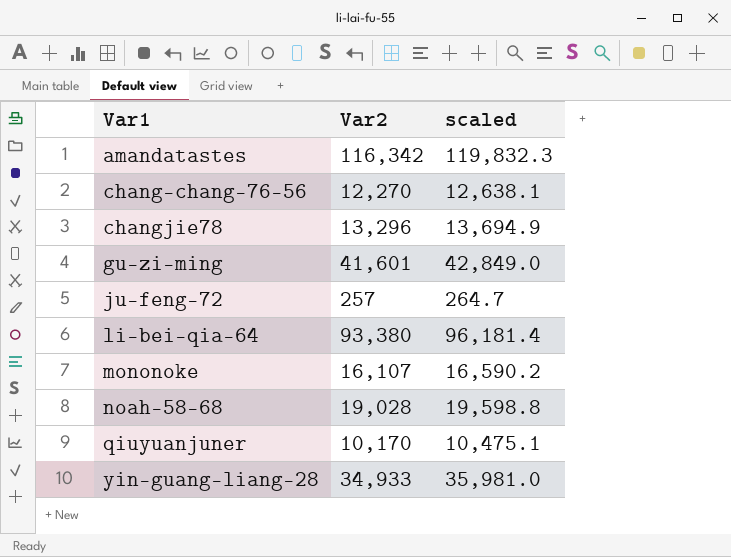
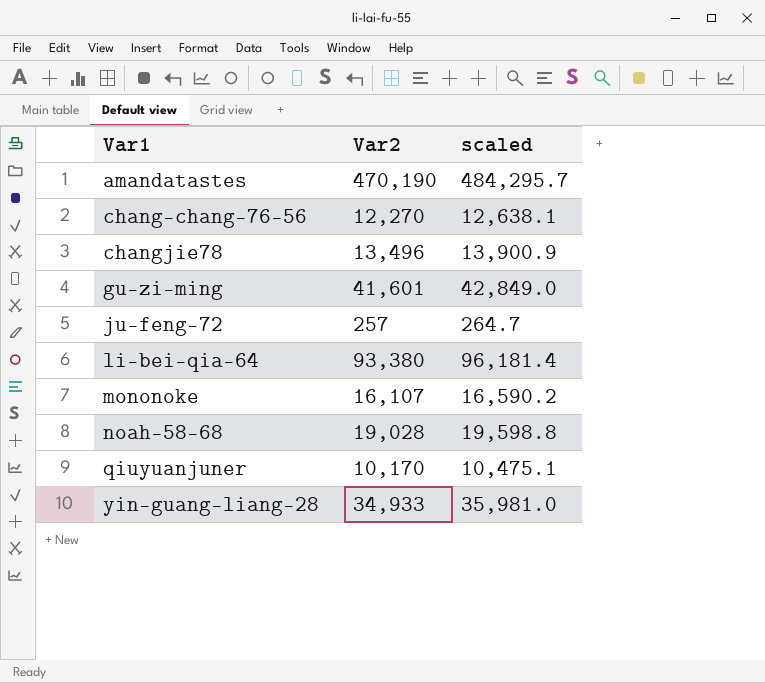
amandatastes | Var2: 116,342 -> 470,190
amandatastes | scaled: 119,832.3 -> 484,295.7
changjie78 | Var2: 13,296 -> 13,496
changjie78 | scaled: 13,694.9 -> 13,900.9

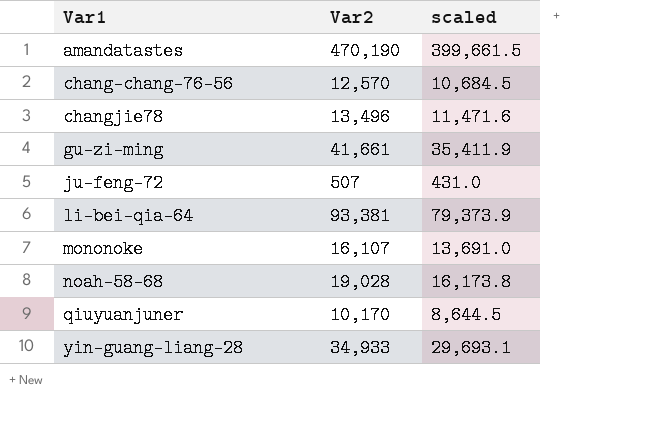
column scaled | formula: [Var2] * 1.03 -> [Var2] * 0.85
chang-chang-76-56 | Var2: 12,270 -> 12,570
gu-zi-ming | Var2: 41,601 -> 41,661
ju-feng-72 | Var2: 257 -> 507
li-bei-qia-64 | Var2: 93,380 -> 93,381

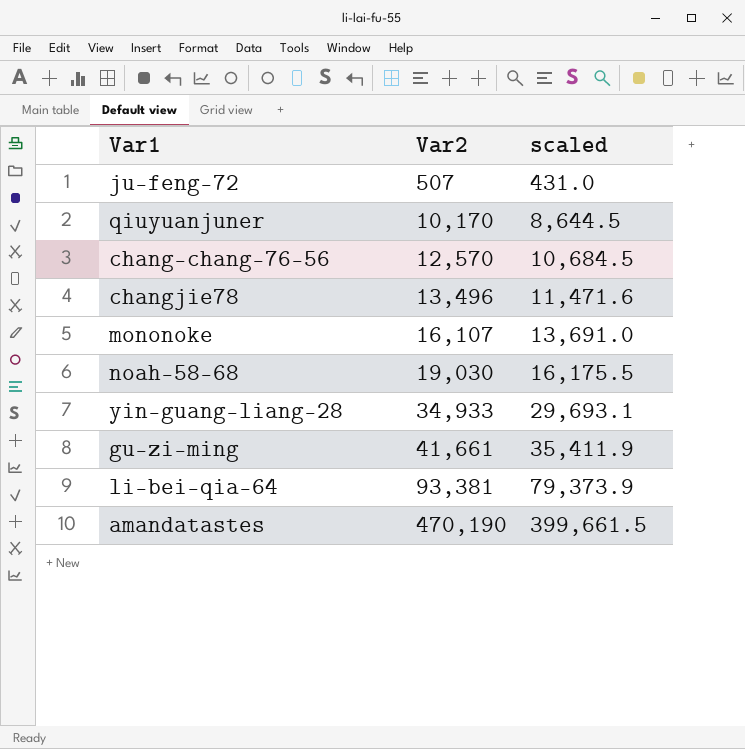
row order: Var1 ascending -> Var2 ascending
noah-58-68 | Var2: 19,028 -> 19,030
noah-58-68 | scaled: 16,173.8 -> 16,175.5

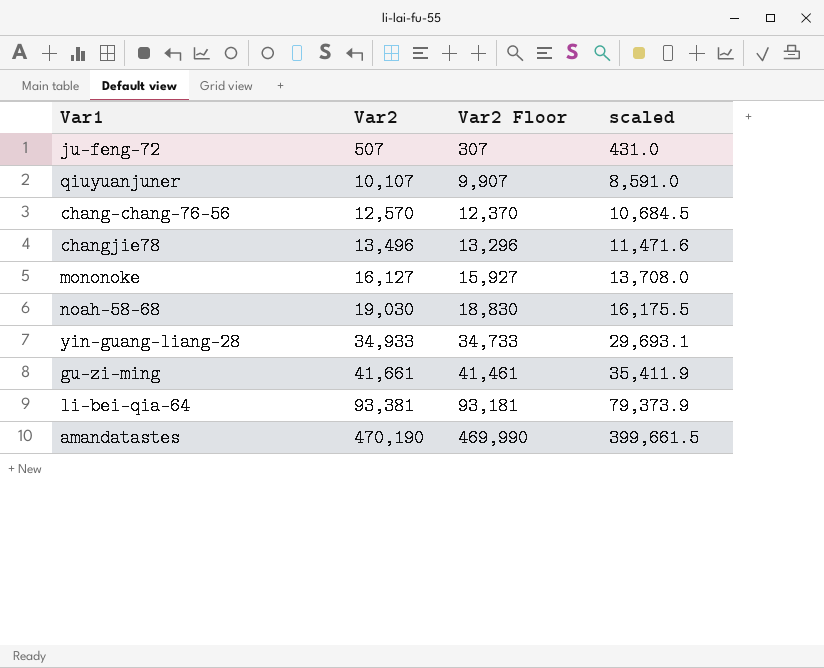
column Var2 Floor | formula: none -> [Var2] - 200
qiuyuanjuner | Var2: 10,170 -> 10,107
qiuyuanjuner | scaled: 8,644.5 -> 8,591.0
mononoke | Var2: 16,107 -> 16,127
mononoke | scaled: 13,691.0 -> 13,708.0

